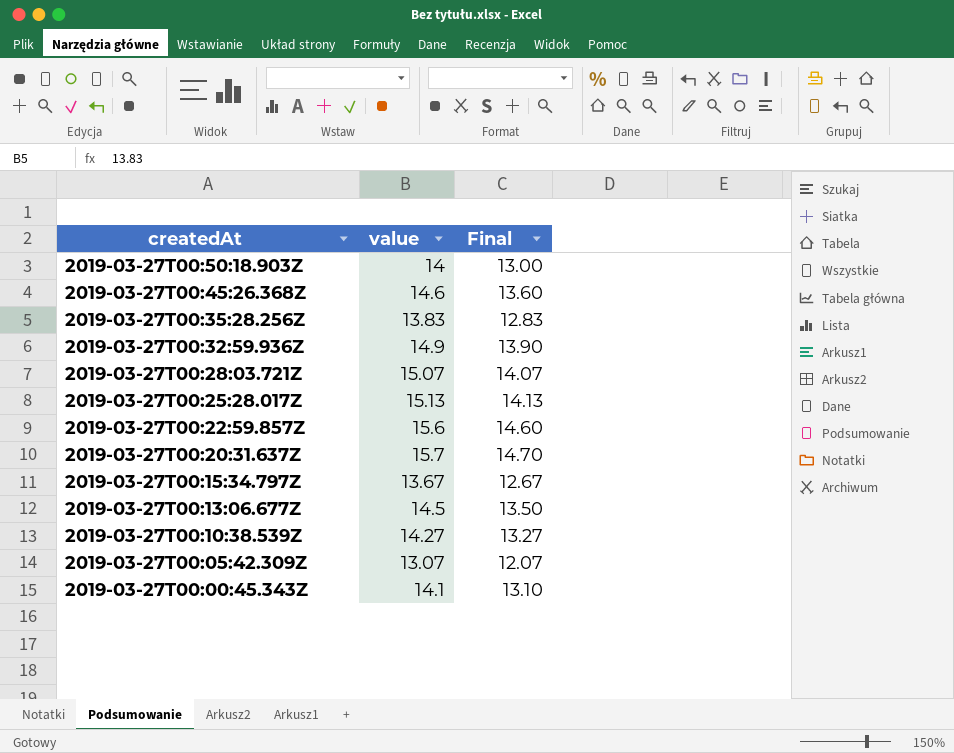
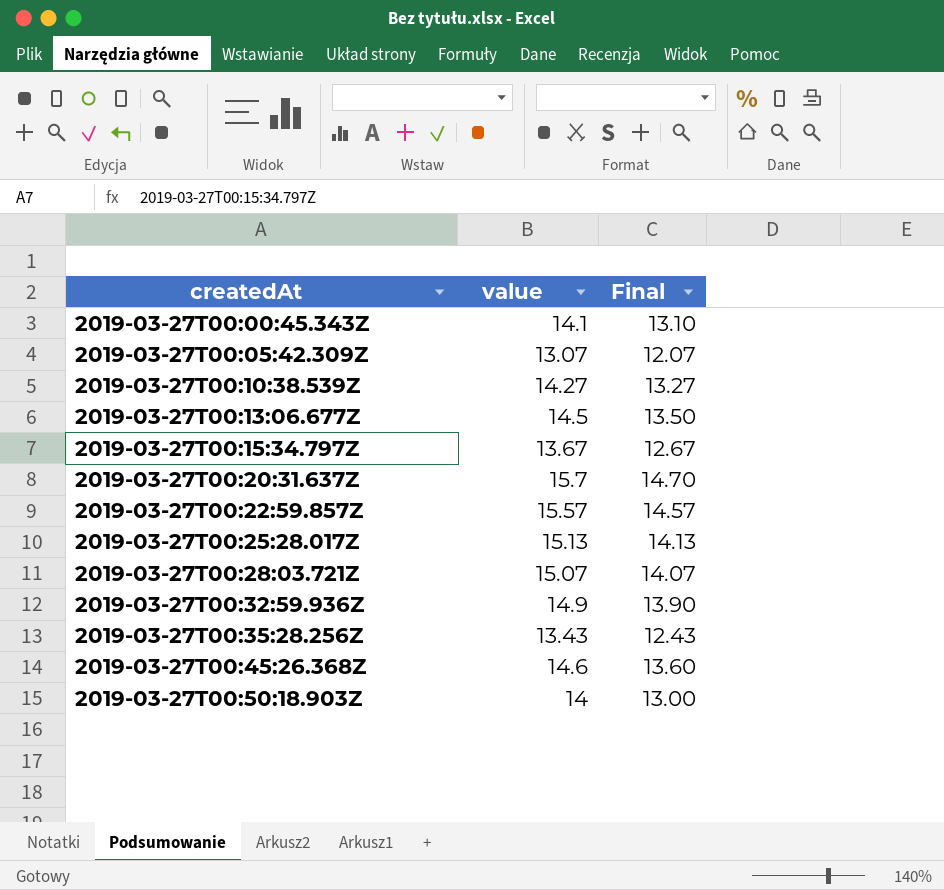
row order: createdAt descending -> createdAt ascending
2019-03-27T00:22:59.857Z | value: 15.6 -> 15.57
2019-03-27T00:22:59.857Z | Final: 14.60 -> 14.57
2019-03-27T00:35:28.256Z | value: 13.83 -> 13.43
2019-03-27T00:35:28.256Z | Final: 12.83 -> 12.43

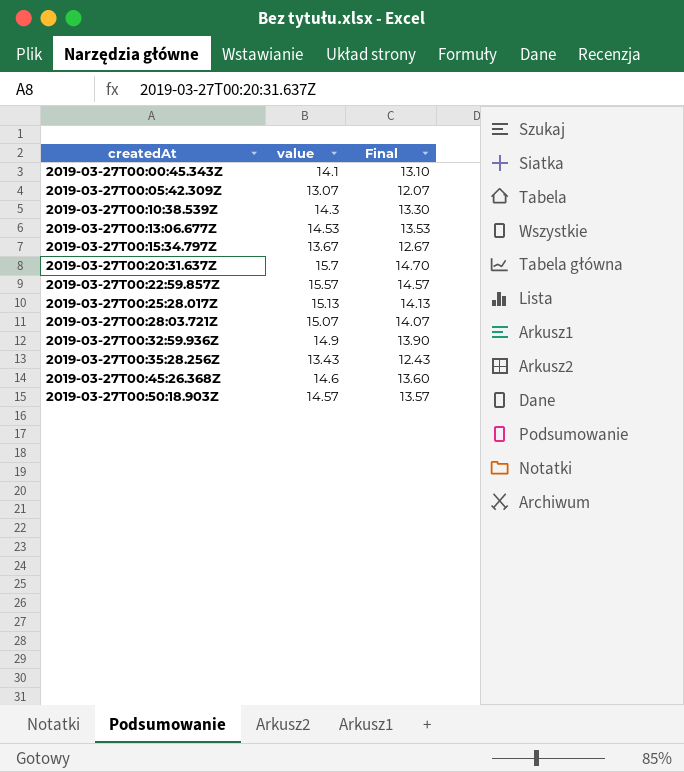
2019-03-27T00:10:38.539Z | value: 14.27 -> 14.3
2019-03-27T00:10:38.539Z | Final: 13.27 -> 13.30
2019-03-27T00:13:06.677Z | value: 14.5 -> 14.53
2019-03-27T00:13:06.677Z | Final: 13.50 -> 13.53
2019-03-27T00:50:18.903Z | value: 14 -> 14.57
2019-03-27T00:50:18.903Z | Final: 13.00 -> 13.57

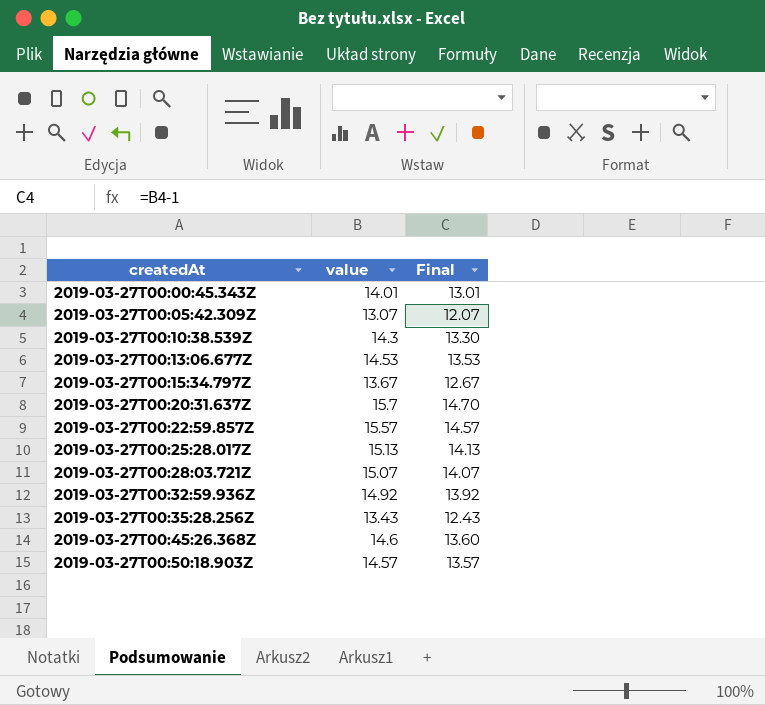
2019-03-27T00:00:45.343Z | value: 14.1 -> 14.01
2019-03-27T00:00:45.343Z | Final: 13.10 -> 13.01
2019-03-27T00:32:59.936Z | value: 14.9 -> 14.92
2019-03-27T00:32:59.936Z | Final: 13.90 -> 13.92

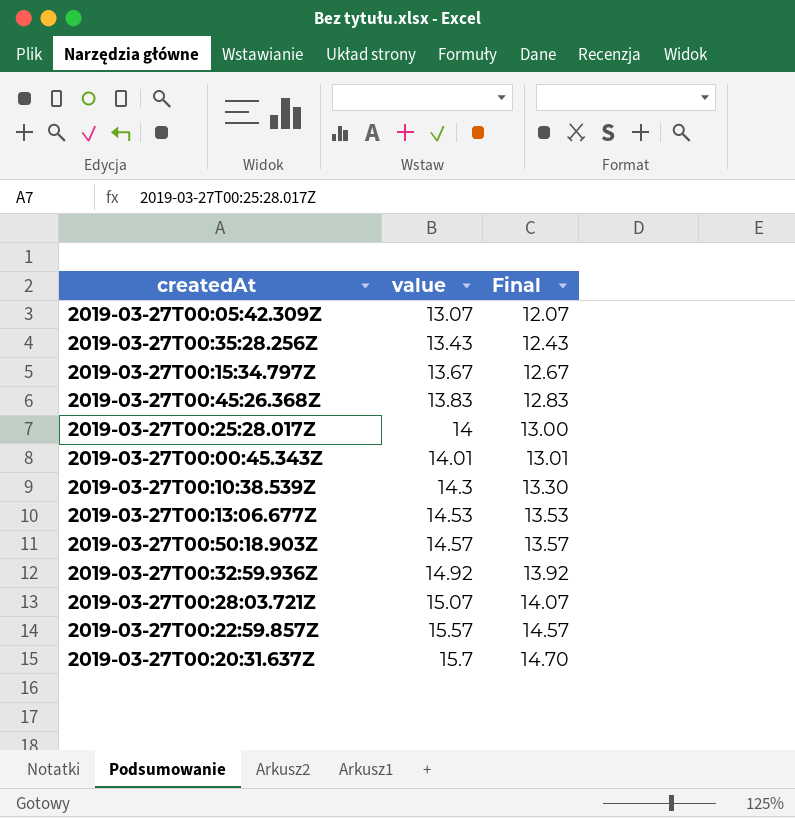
row order: createdAt ascending -> value ascending
2019-03-27T00:45:26.368Z | value: 14.6 -> 13.83
2019-03-27T00:45:26.368Z | Final: 13.60 -> 12.83
2019-03-27T00:25:28.017Z | value: 15.13 -> 14
2019-03-27T00:25:28.017Z | Final: 14.13 -> 13.00

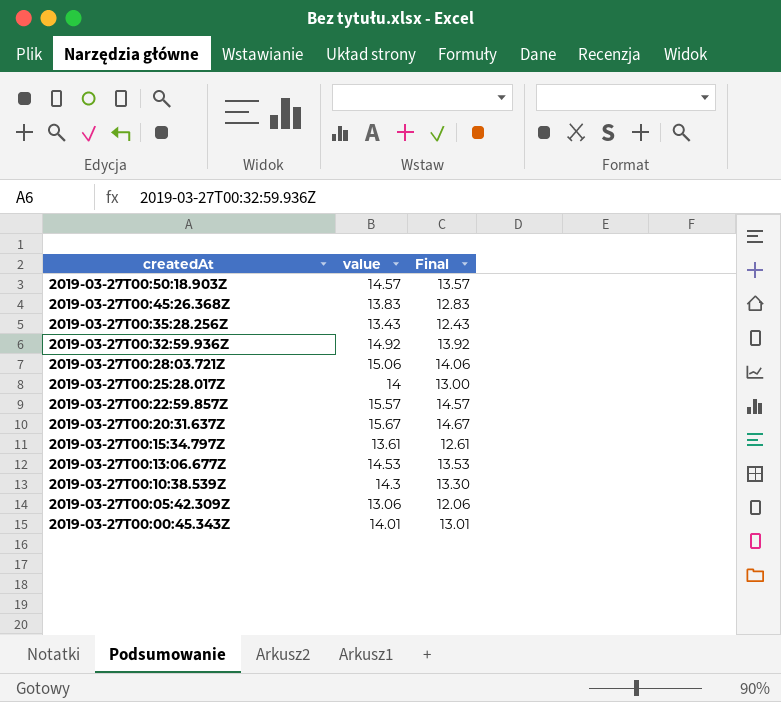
row order: value ascending -> createdAt descending
2019-03-27T00:28:03.721Z | value: 15.07 -> 15.06
2019-03-27T00:28:03.721Z | Final: 14.07 -> 14.06
2019-03-27T00:20:31.637Z | value: 15.7 -> 15.67
2019-03-27T00:20:31.637Z | Final: 14.70 -> 14.67
2019-03-27T00:15:34.797Z | value: 13.67 -> 13.61
2019-03-27T00:15:34.797Z | Final: 12.67 -> 12.61
2019-03-27T00:05:42.309Z | value: 13.07 -> 13.06
2019-03-27T00:05:42.309Z | Final: 12.07 -> 12.06

